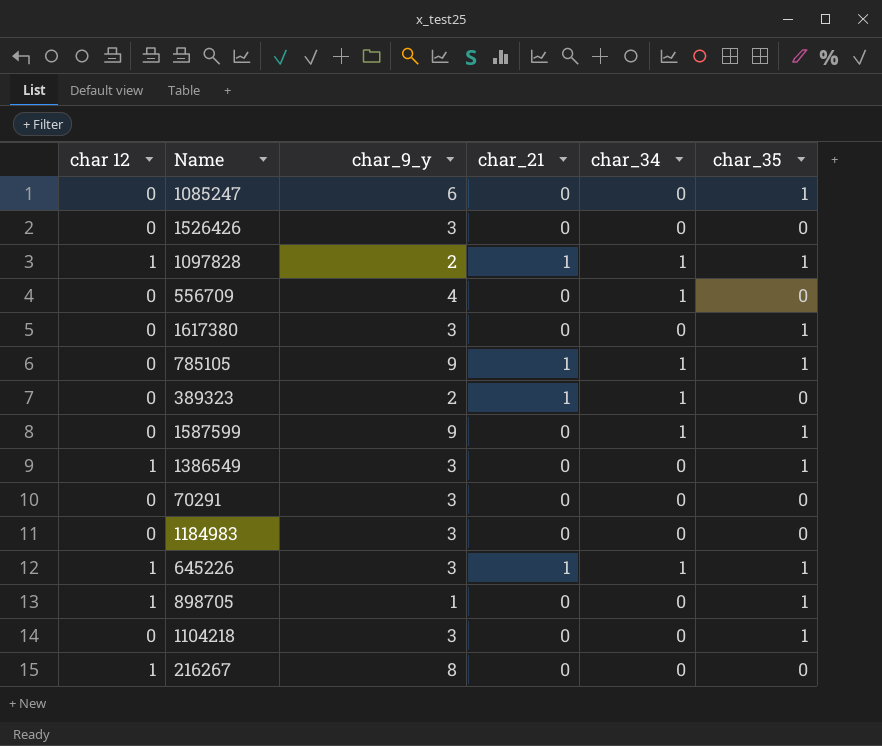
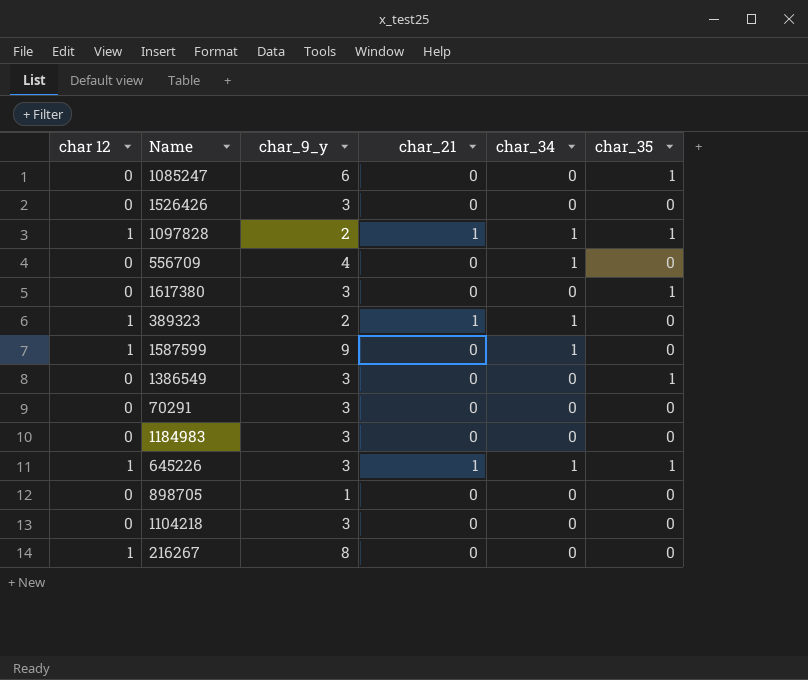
row 785105: 0 | 9 | 1 | 1 | 1 -> none
389323 | char 12: 0 -> 1
1587599 | char 12: 0 -> 1
1587599 | char_35: 1 -> 0
1386549 | char 12: 1 -> 0
898705 | char 12: 1 -> 0
898705 | char_35: 1 -> 0
1104218 | char_35: 1 -> 0

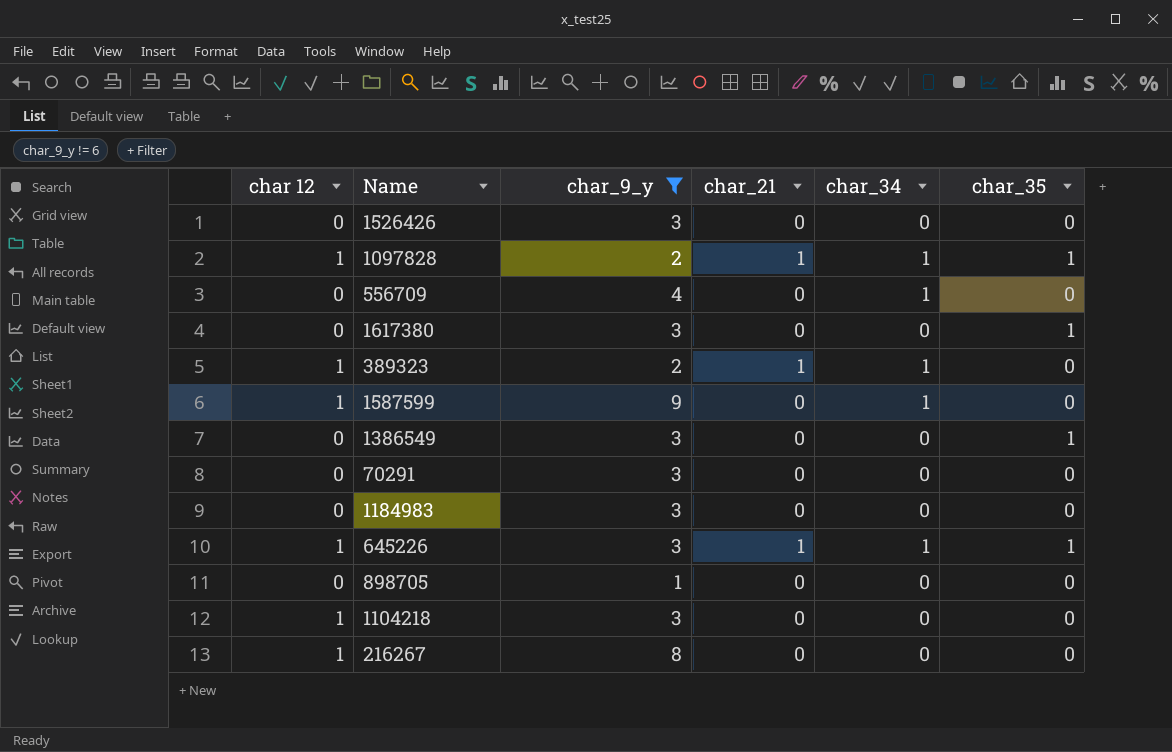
filter: none -> char_9_y != 6
1104218 | char 12: 0 -> 1

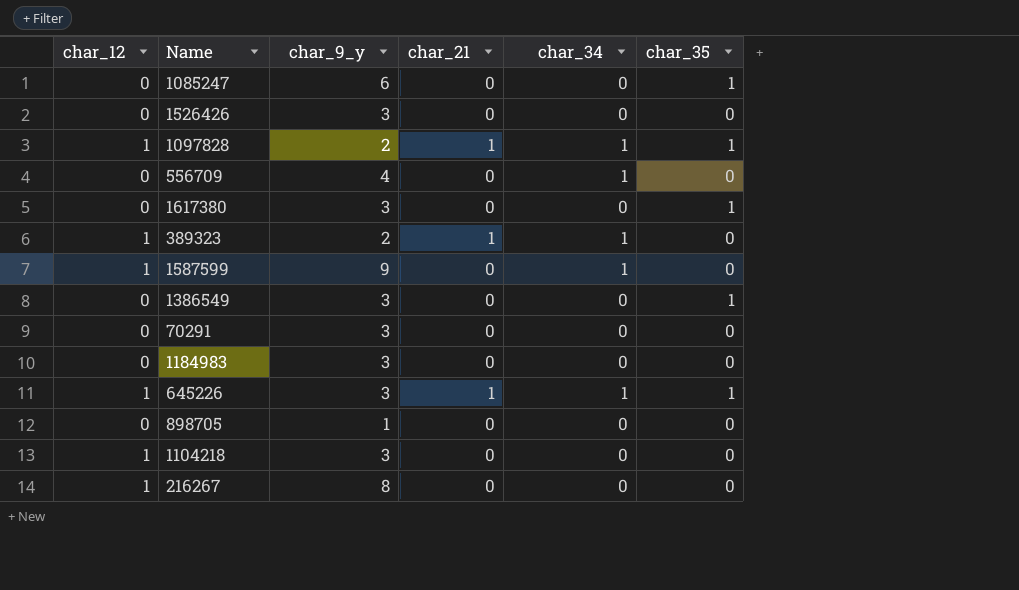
filter: char_9_y != 6 -> none
column name: char 12 -> char_12

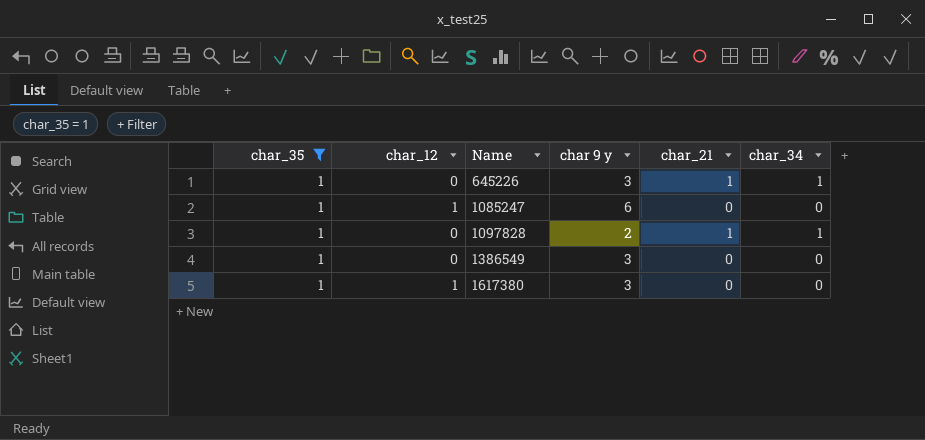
filter: none -> char_35 = 1
row order: none -> Name ascending
column char_35 | position: 6 -> 1
column name: char_9_y -> char 9 y
645226 | char_12: 1 -> 0
1085247 | char_12: 0 -> 1
1097828 | char_12: 1 -> 0
1617380 | char_12: 0 -> 1

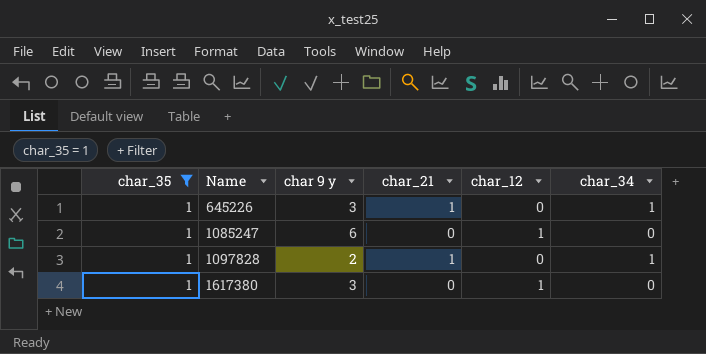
column char_12 | position: 2 -> 5
row 1386549: 1 | 0 | 3 | 0 | 0 -> none

